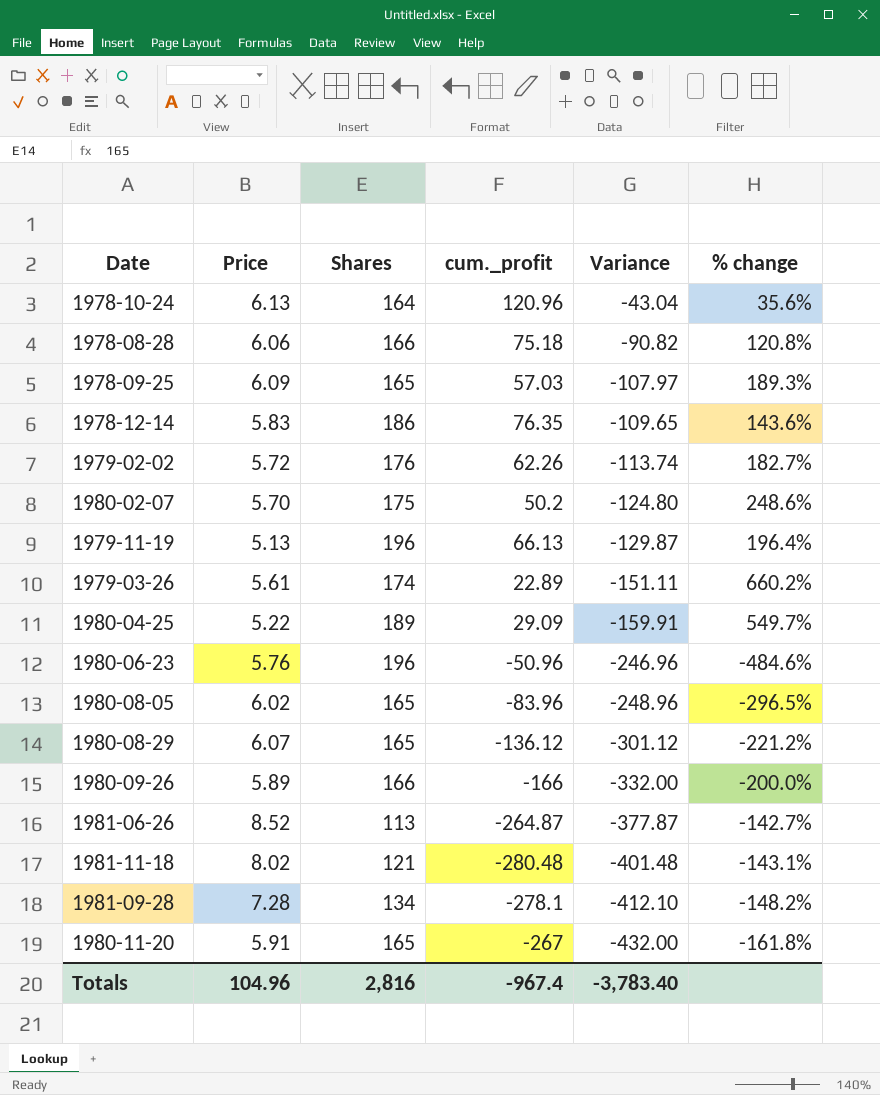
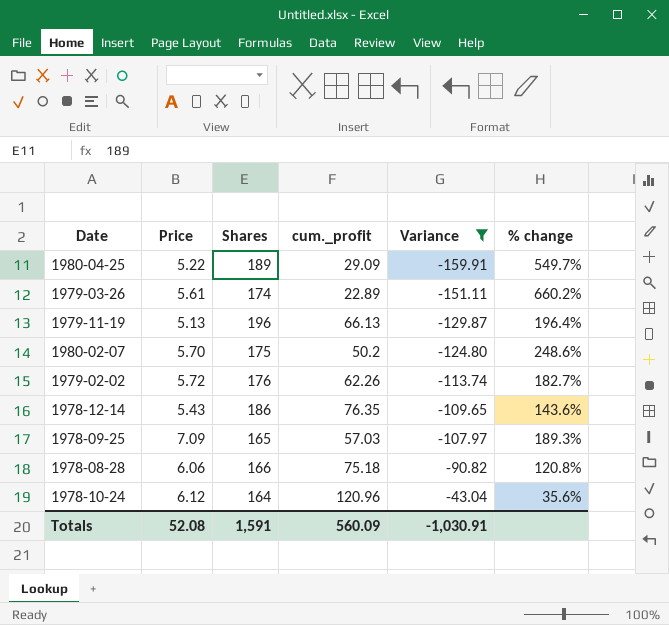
filter: none -> Variance >= -159.91
row order: Variance descending -> Variance ascending
1978-12-14 | Price: 5.83 -> 5.43
1978-09-25 | Price: 6.09 -> 7.09
1978-10-24 | Price: 6.13 -> 6.12
Totals | Price: 104.96 -> 52.08
Totals | Shares: 2,816 -> 1,591
Totals | cum._profit: -967.4 -> 560.09
Totals | Variance: -3,783.40 -> -1,030.91

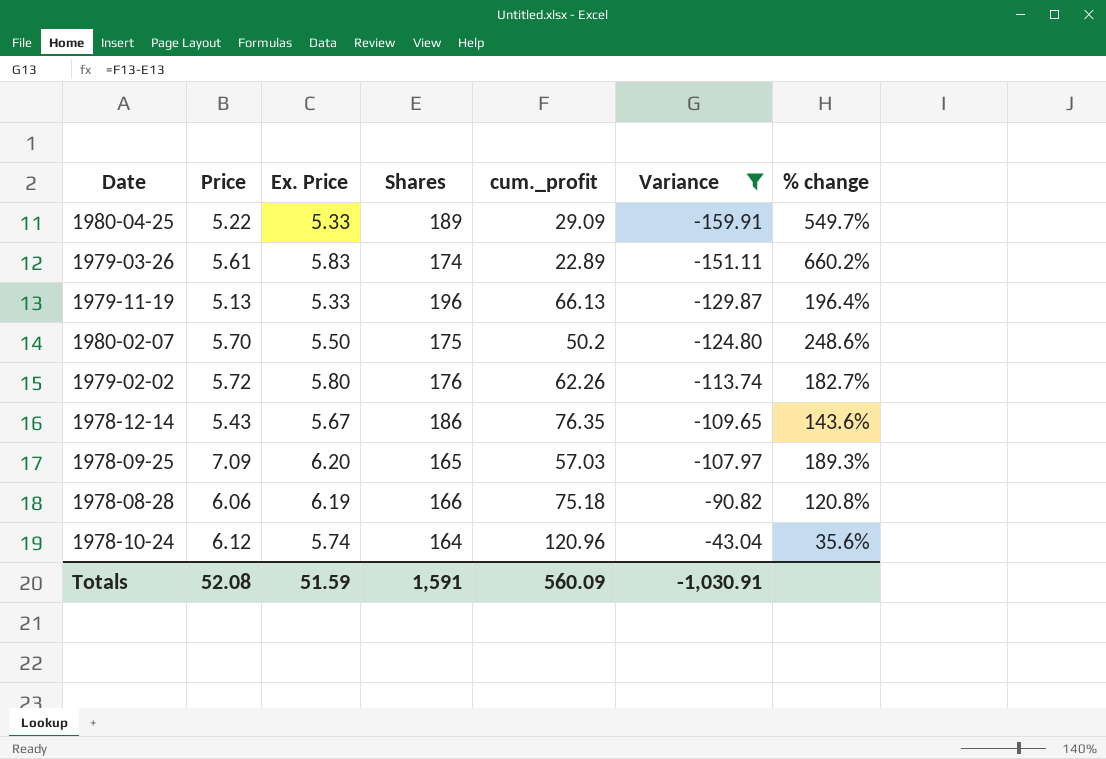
column Ex. Price | position: none -> 3

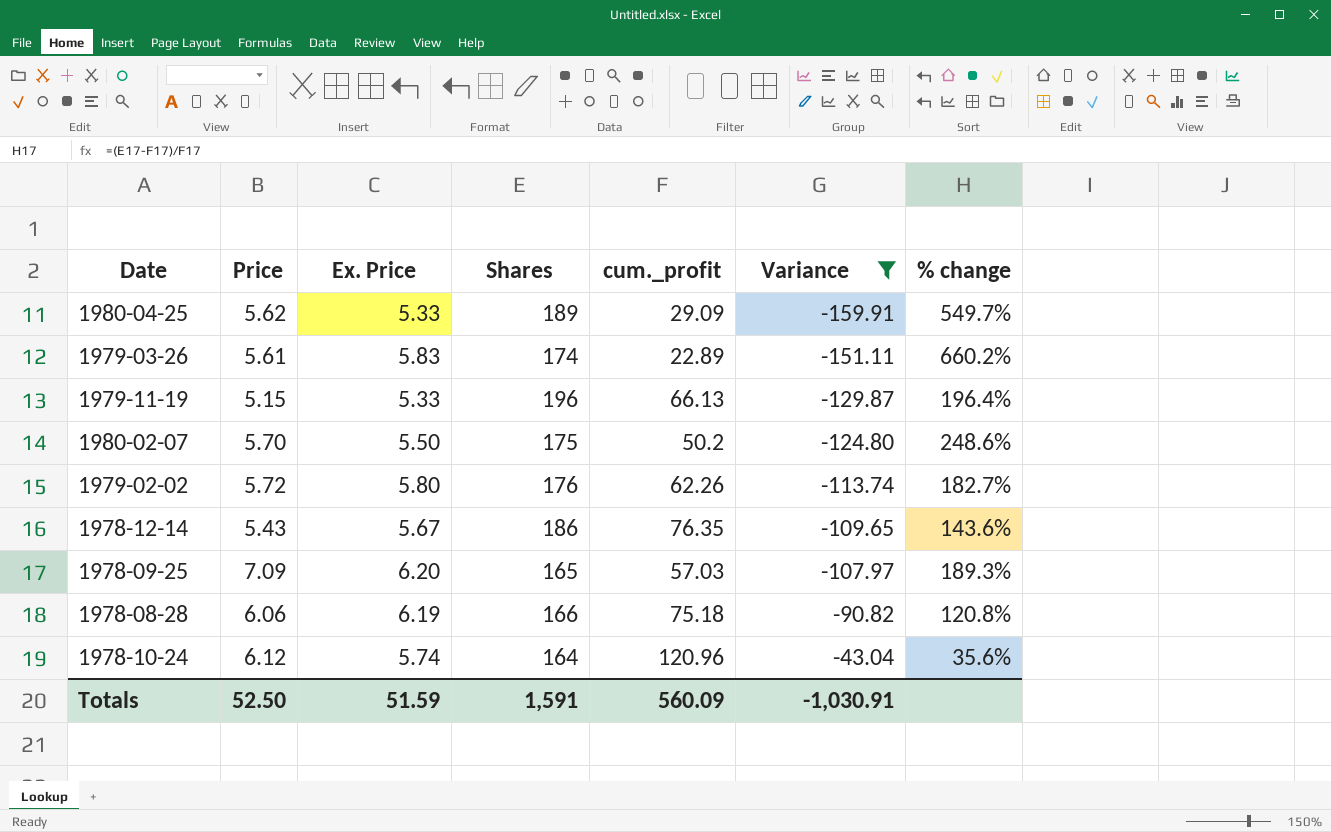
1980-04-25 | Price: 5.22 -> 5.62
1979-11-19 | Price: 5.13 -> 5.15
Totals | Price: 52.08 -> 52.50

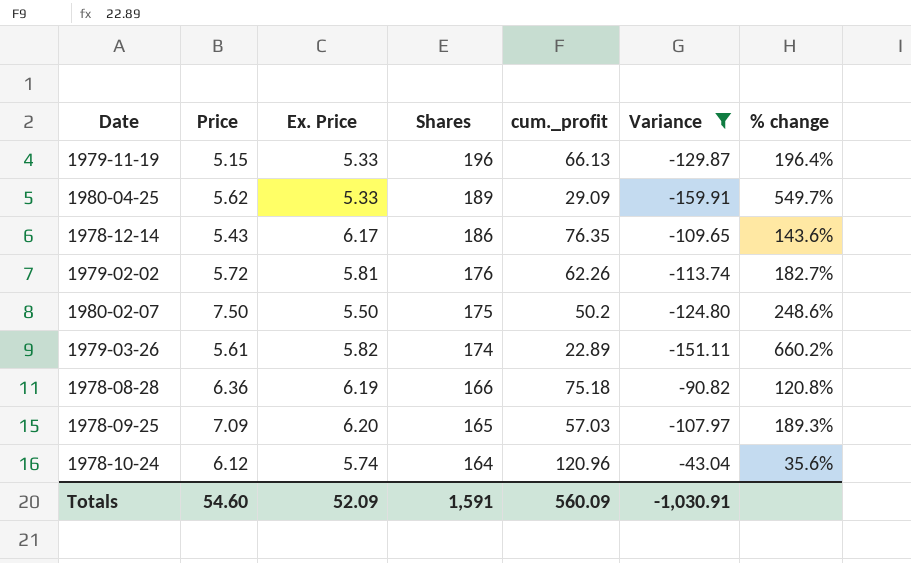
row order: Variance ascending -> Shares descending
1978-12-14 | Ex. Price: 5.67 -> 6.17
1979-02-02 | Ex. Price: 5.80 -> 5.81
1980-02-07 | Price: 5.70 -> 7.50
1979-03-26 | Ex. Price: 5.83 -> 5.82
1978-08-28 | Price: 6.06 -> 6.36
Totals | Price: 52.50 -> 54.60
Totals | Ex. Price: 51.59 -> 52.09

